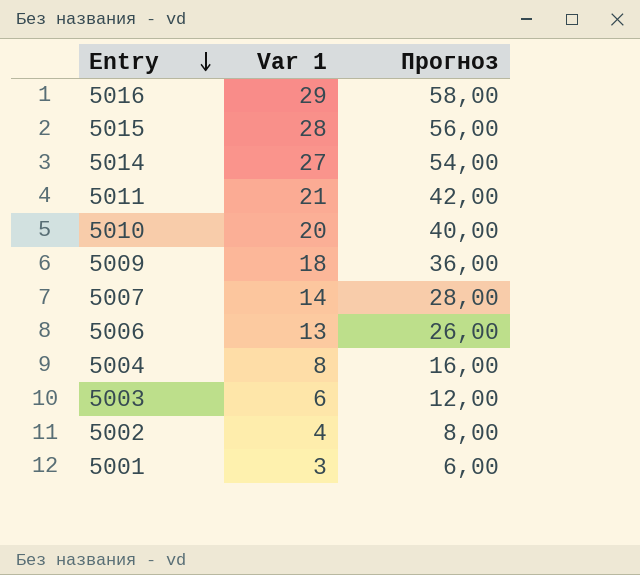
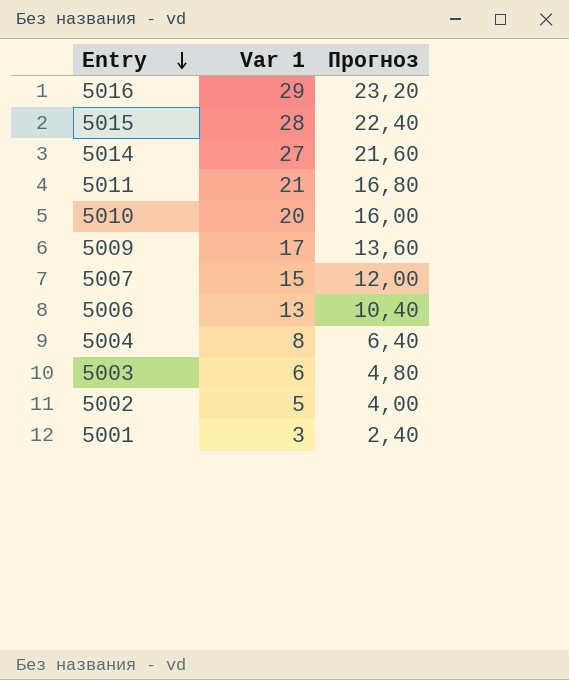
column Прогноз | formula: [Var 1] * 2 -> [Var 1] * 0,8
5009 | Var 1: 18 -> 17
5007 | Var 1: 14 -> 15
5002 | Var 1: 4 -> 5

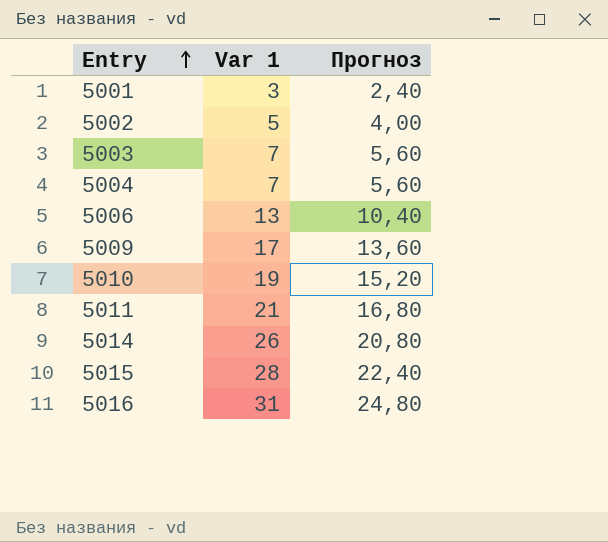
row order: Entry descending -> Entry ascending
row 5007: 15 | 12,00 -> none
5003 | Var 1: 6 -> 7
5003 | Прогноз: 4,80 -> 5,60
5004 | Var 1: 8 -> 7
5004 | Прогноз: 6,40 -> 5,60
5010 | Var 1: 20 -> 19
5010 | Прогноз: 16,00 -> 15,20
5014 | Var 1: 27 -> 26
5014 | Прогноз: 21,60 -> 20,80
5016 | Var 1: 29 -> 31
5016 | Прогноз: 23,20 -> 24,80

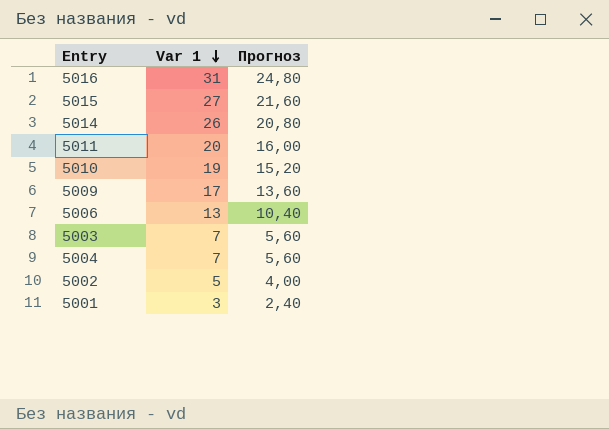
row order: Entry ascending -> Var 1 descending
5015 | Var 1: 28 -> 27
5015 | Прогноз: 22,40 -> 21,60
5011 | Var 1: 21 -> 20
5011 | Прогноз: 16,80 -> 16,00

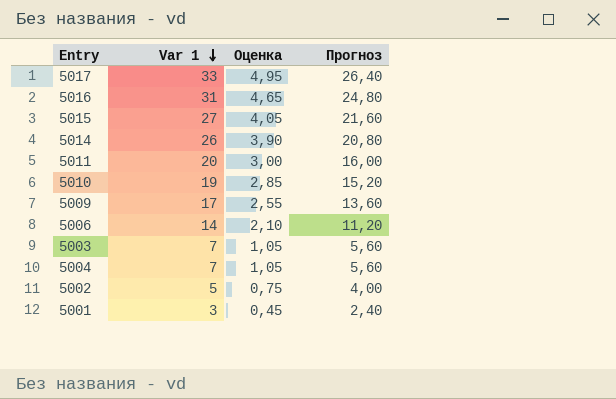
column Оценка | formula: none -> [Var 1] * 0,15
row 5017: none -> 33 | 4,95 | 26,40
5006 | Var 1: 13 -> 14
5006 | Прогноз: 10,40 -> 11,20

